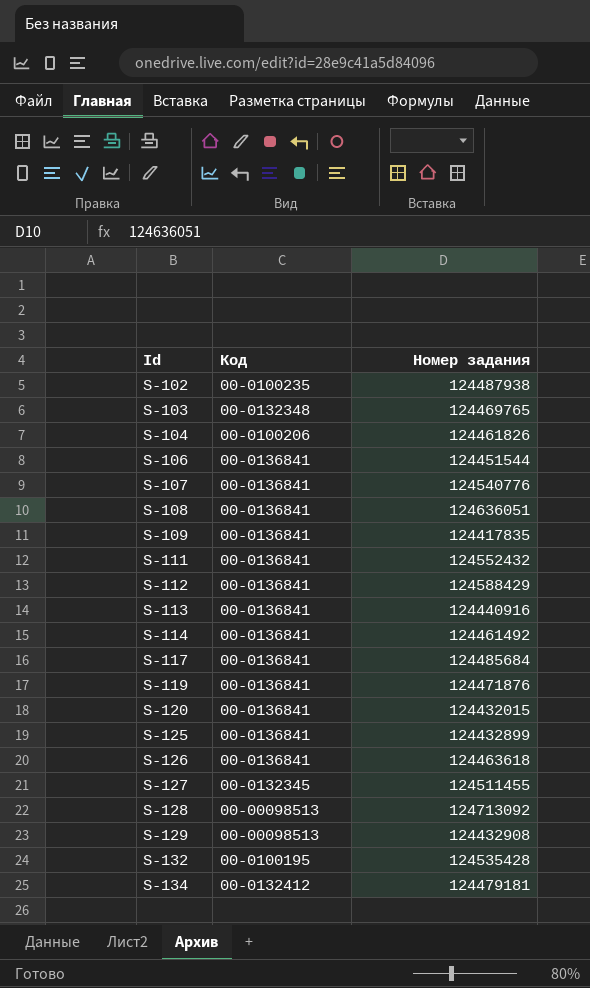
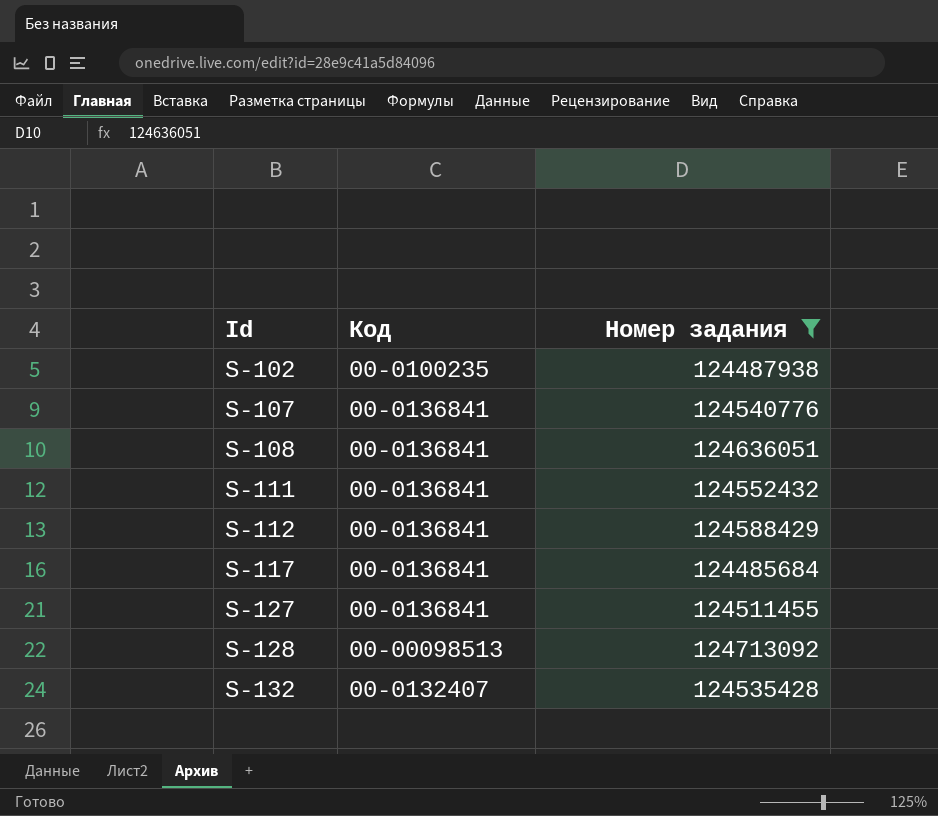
filter: none -> Номер задания >= 124485684
S-127 | Код: 00-0132345 -> 00-0136841
S-132 | Код: 00-0100195 -> 00-0132407

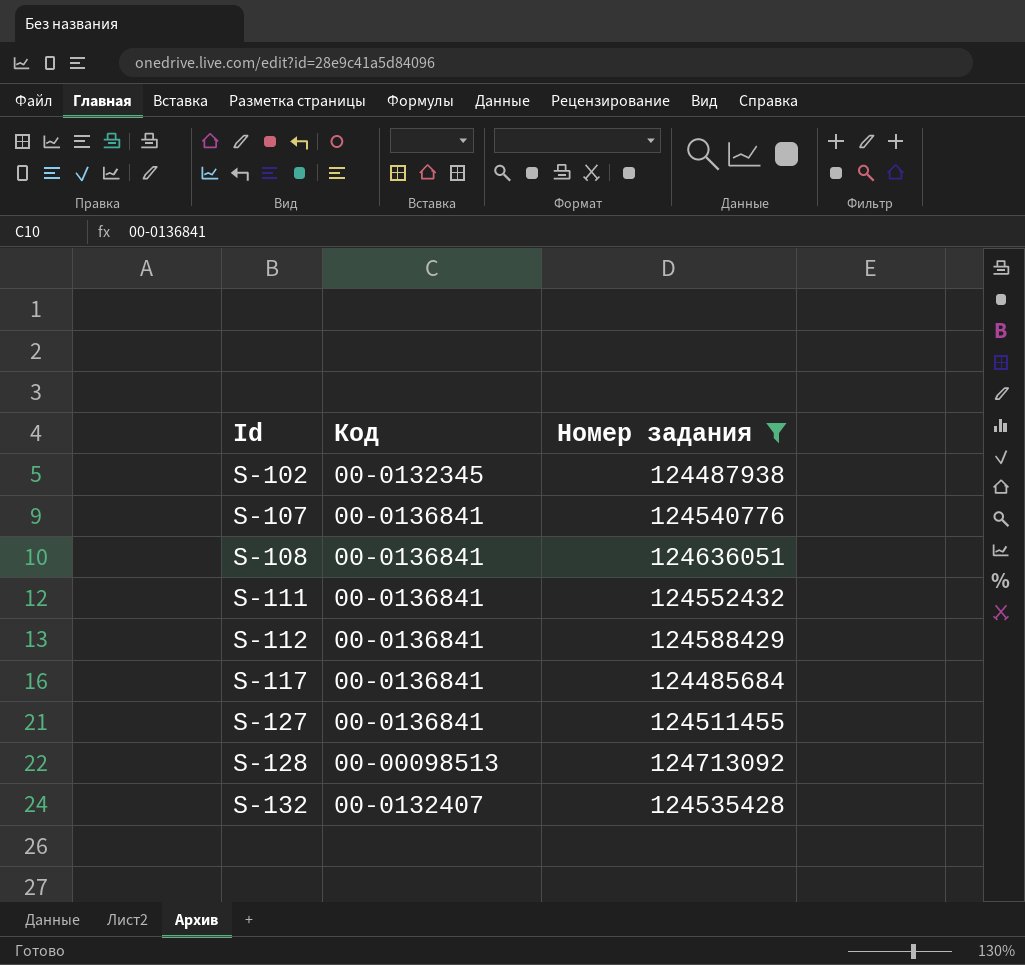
S-102 | Код: 00-0100235 -> 00-0132345

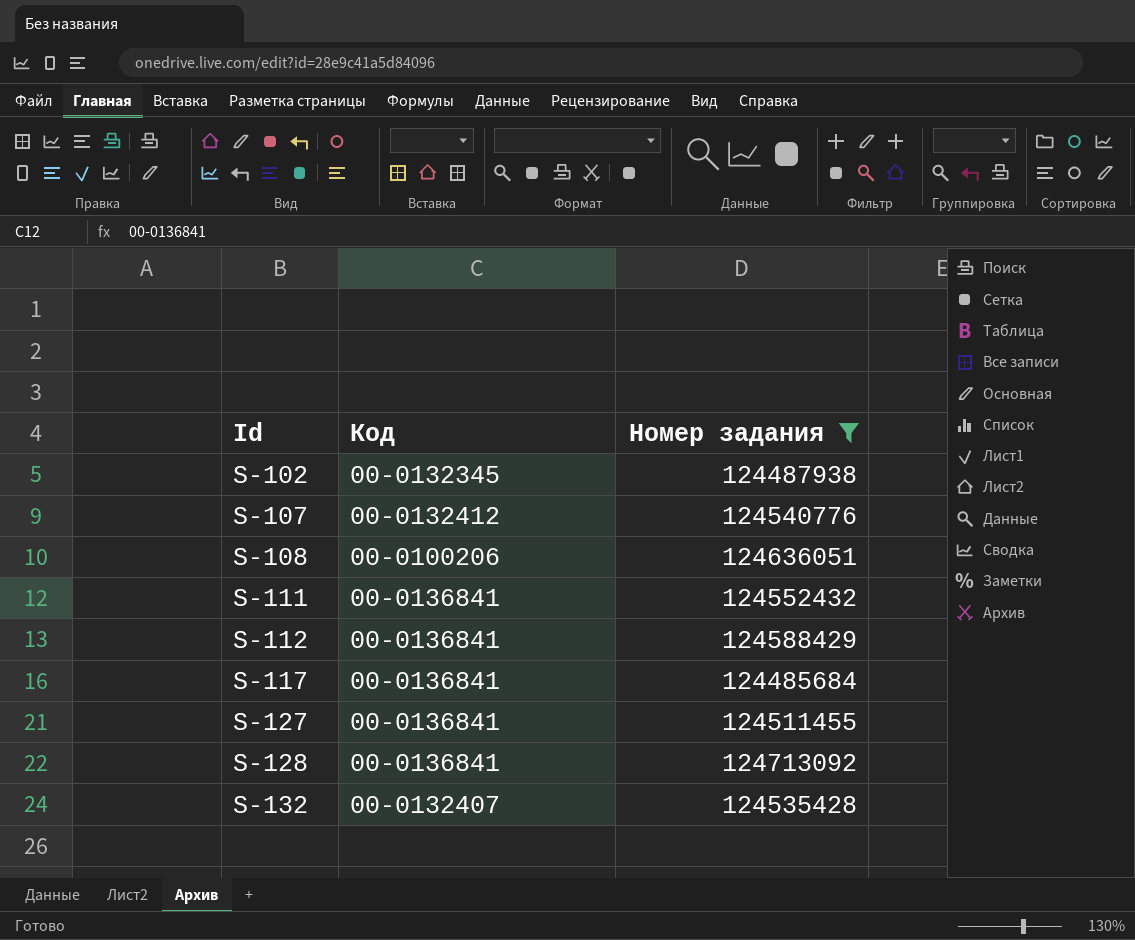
S-107 | Код: 00-0136841 -> 00-0132412
S-108 | Код: 00-0136841 -> 00-0100206
S-128 | Код: 00-00098513 -> 00-0136841

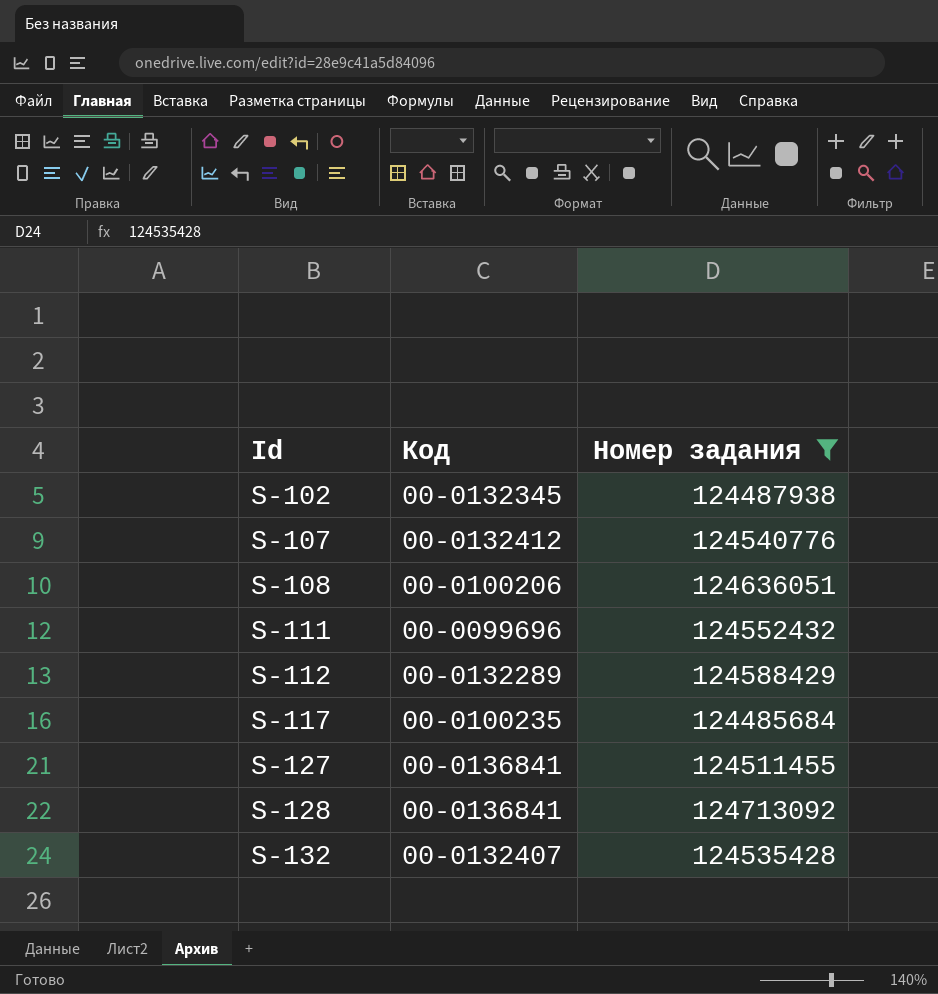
S-111 | Код: 00-0136841 -> 00-0099696
S-112 | Код: 00-0136841 -> 00-0132289
S-117 | Код: 00-0136841 -> 00-0100235

